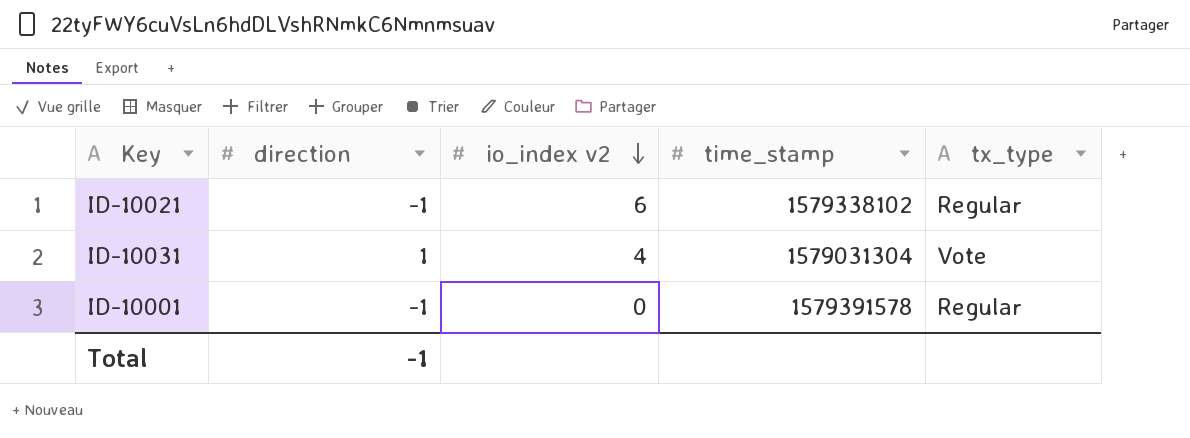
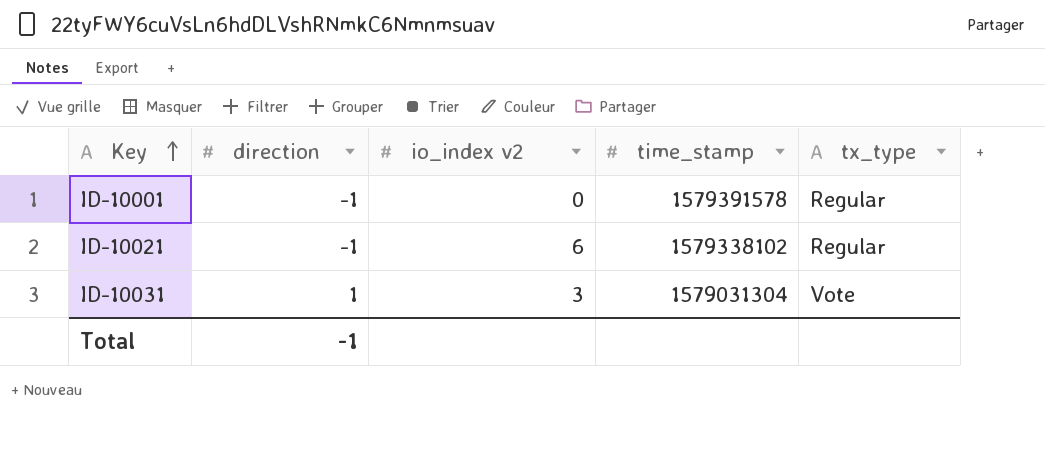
row order: io_index v2 descending -> Key ascending
ID-10031 | io_index v2: 4 -> 3

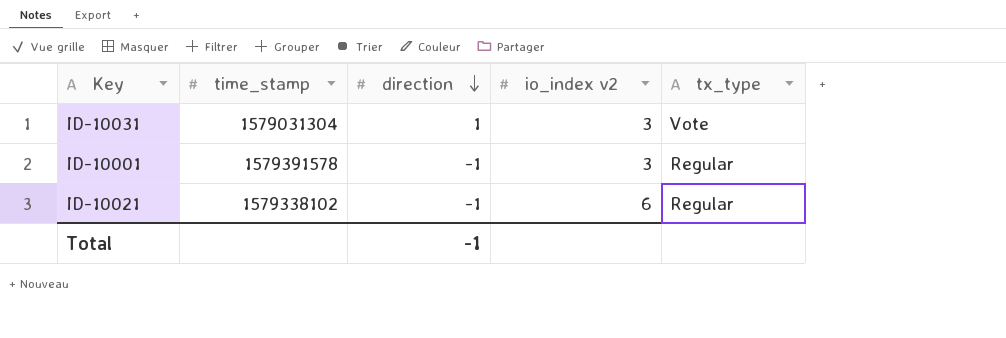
row order: Key ascending -> direction descending
column time_stamp | position: 4 -> 2
ID-10001 | io_index v2: 0 -> 3

